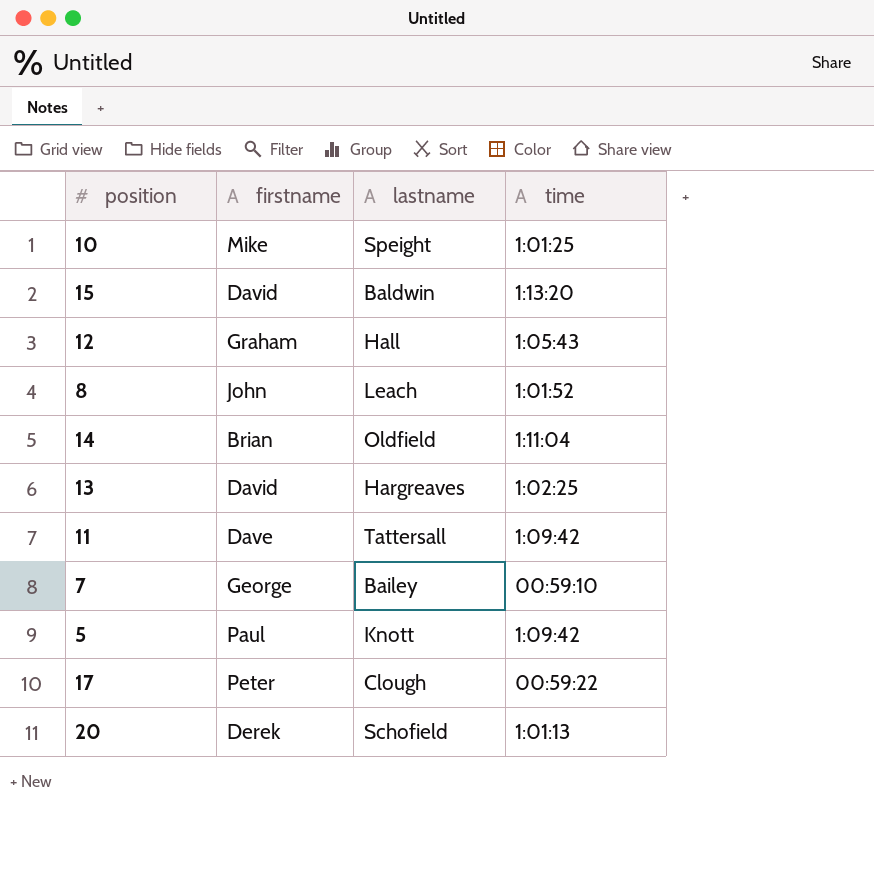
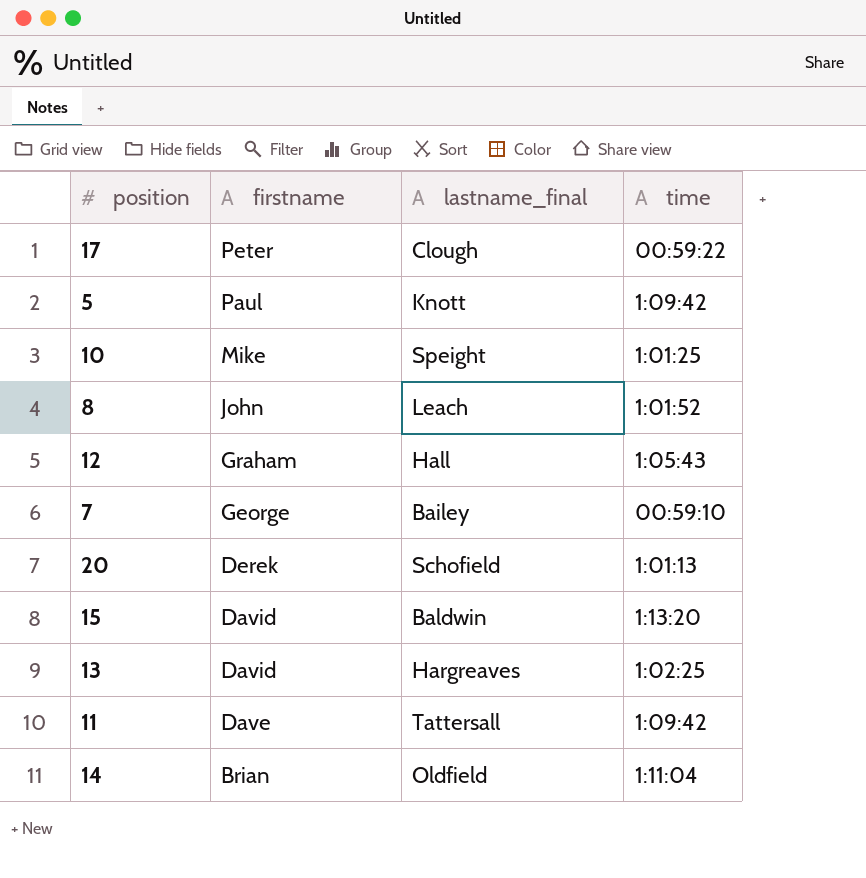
row order: none -> firstname descending
column name: lastname -> lastname_final

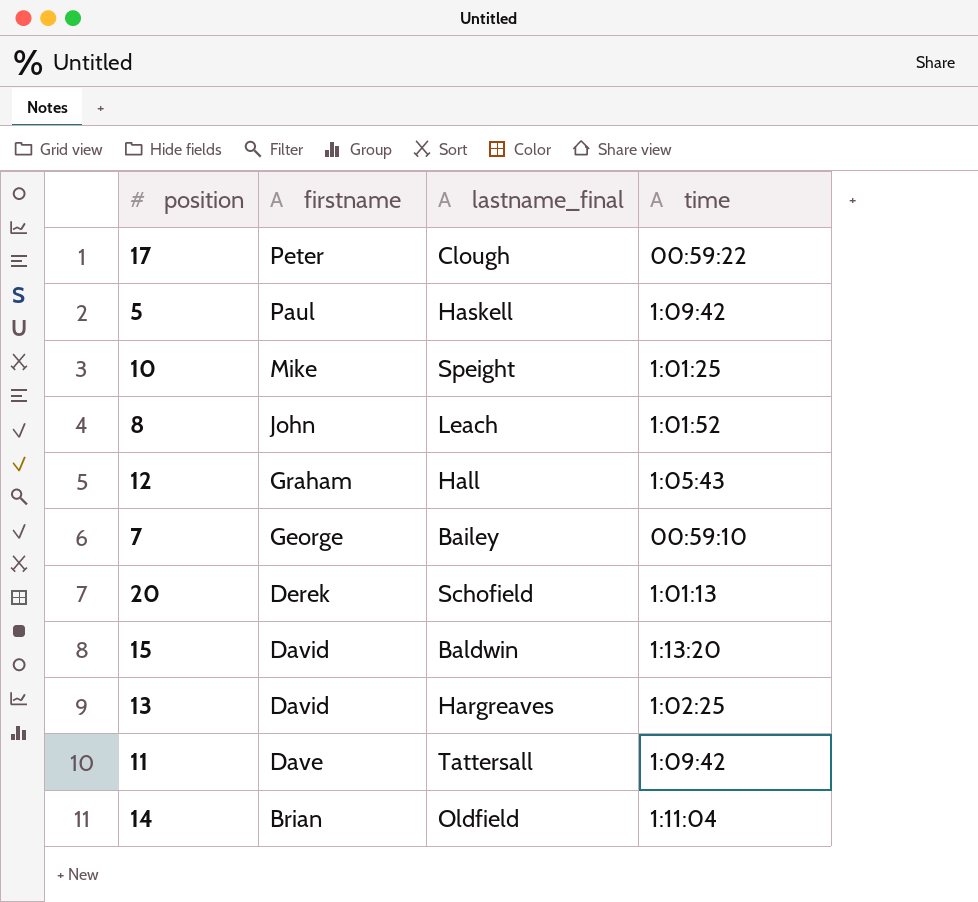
5 | lastname_final: Knott -> Haskell

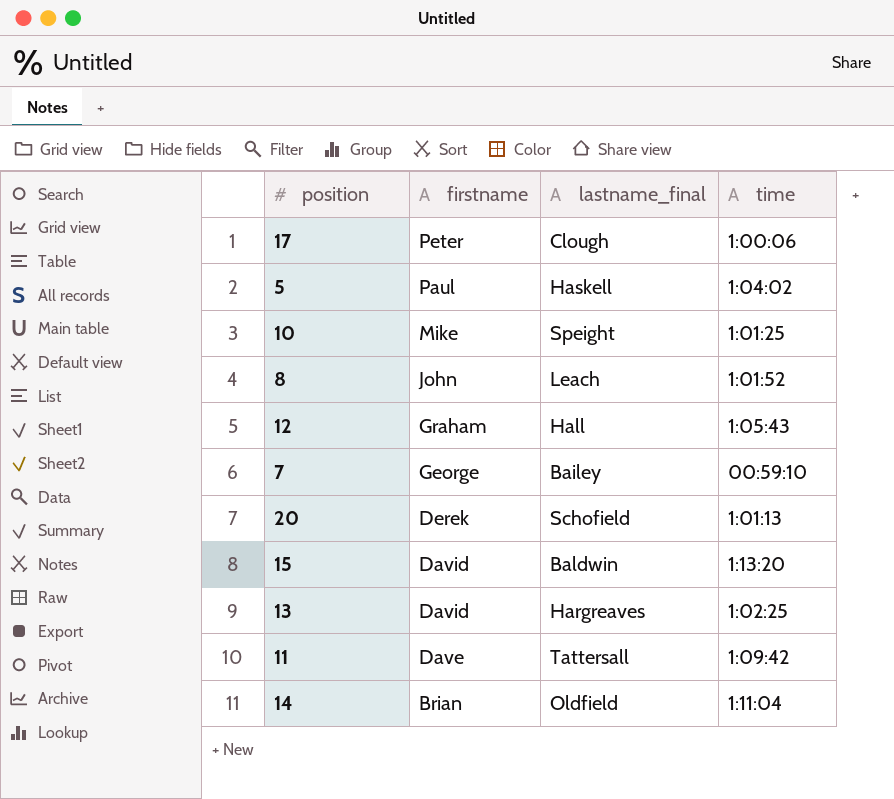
17 | time: 00:59:22 -> 1:00:06
5 | time: 1:09:42 -> 1:04:02

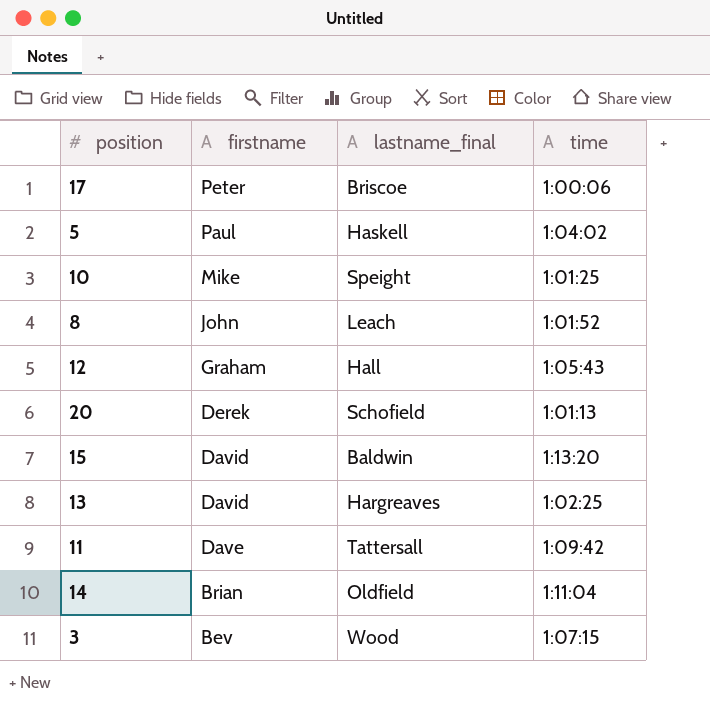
row 7: George | Bailey | 00:59:10 -> none
17 | lastname_final: Clough -> Briscoe
row 3: none -> Bev | Wood | 1:07:15

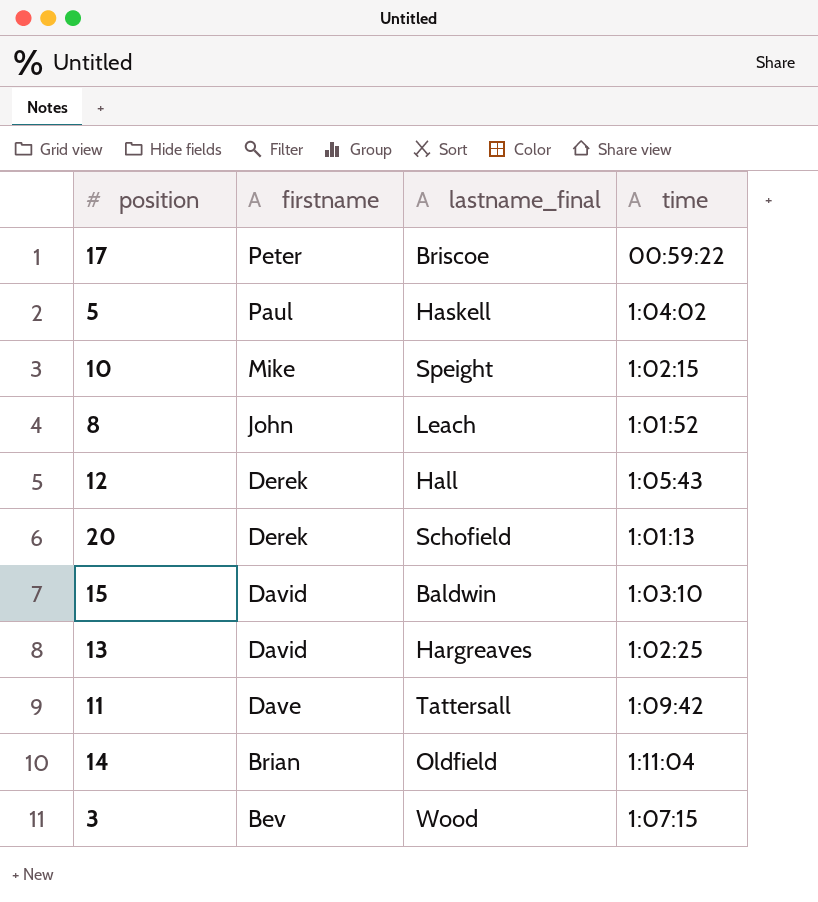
17 | time: 1:00:06 -> 00:59:22
10 | time: 1:01:25 -> 1:02:15
12 | firstname: Graham -> Derek
15 | time: 1:13:20 -> 1:03:10

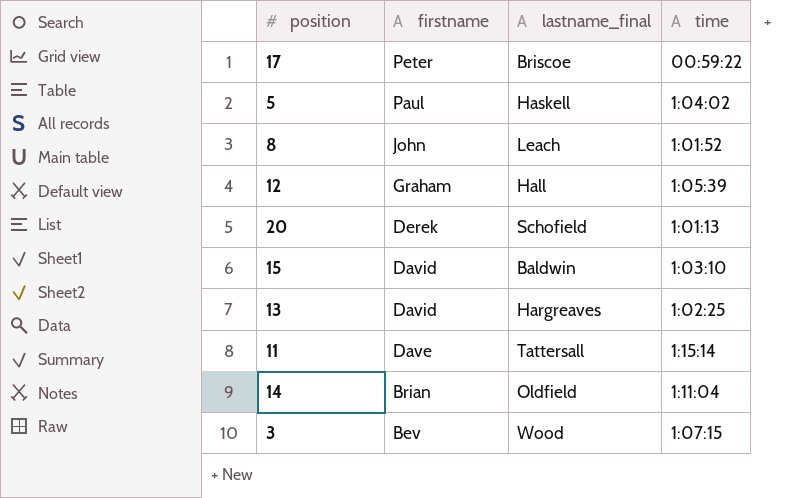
row 10: Mike | Speight | 1:02:15 -> none
12 | firstname: Derek -> Graham
12 | time: 1:05:43 -> 1:05:39
11 | time: 1:09:42 -> 1:15:14

